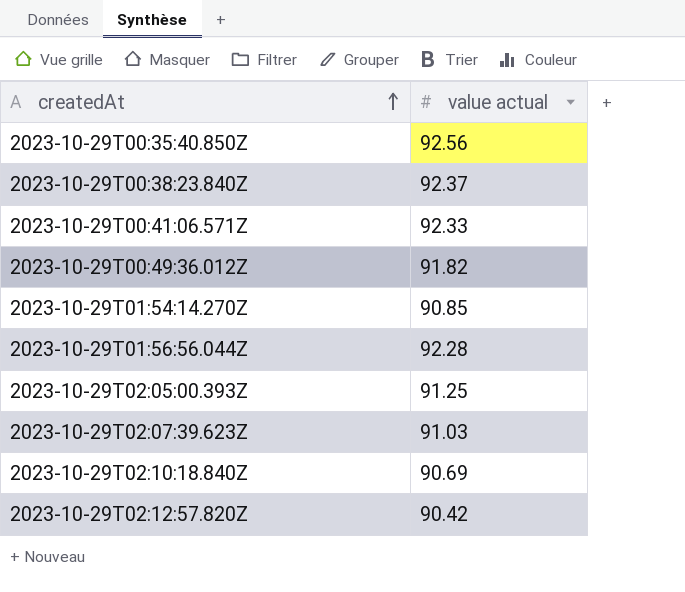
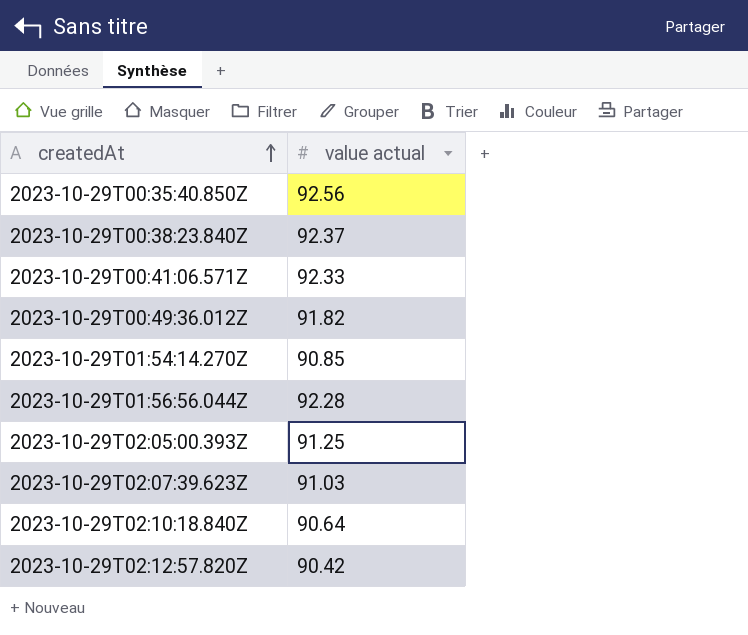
2023-10-29T02:10:18.840Z | value actual: 90.69 -> 90.64

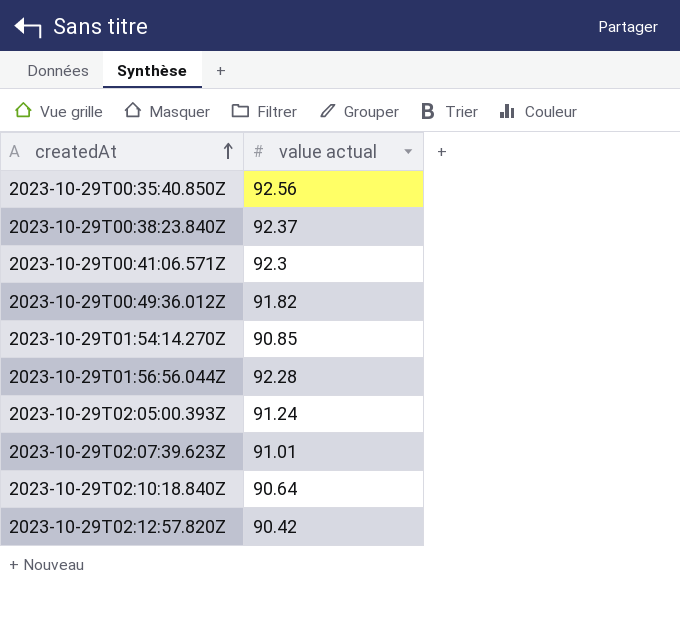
2023-10-29T00:41:06.571Z | value actual: 92.33 -> 92.3
2023-10-29T02:05:00.393Z | value actual: 91.25 -> 91.24
2023-10-29T02:07:39.623Z | value actual: 91.03 -> 91.01

